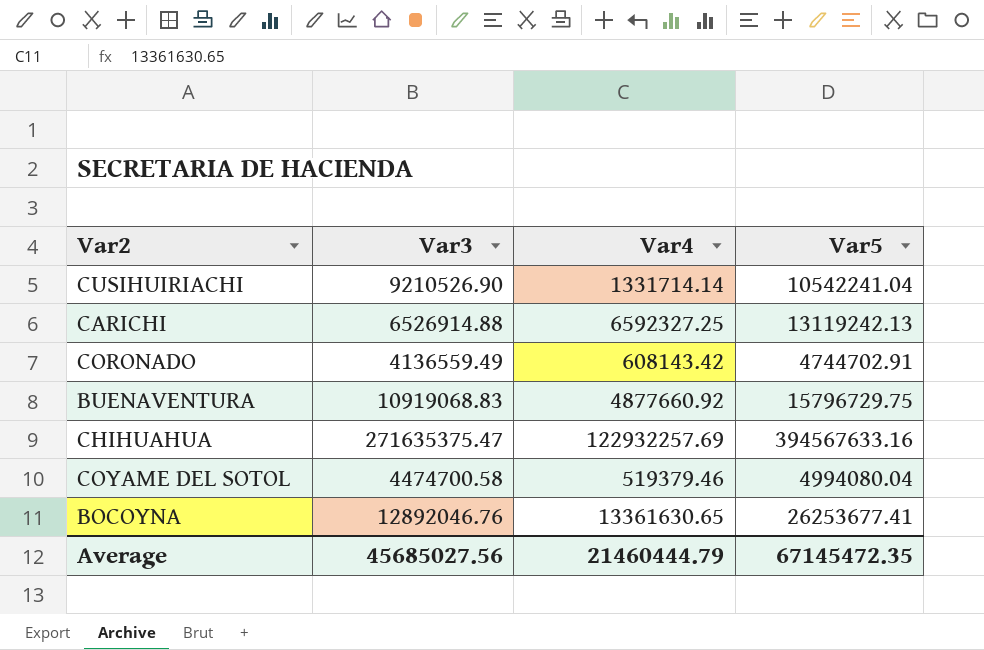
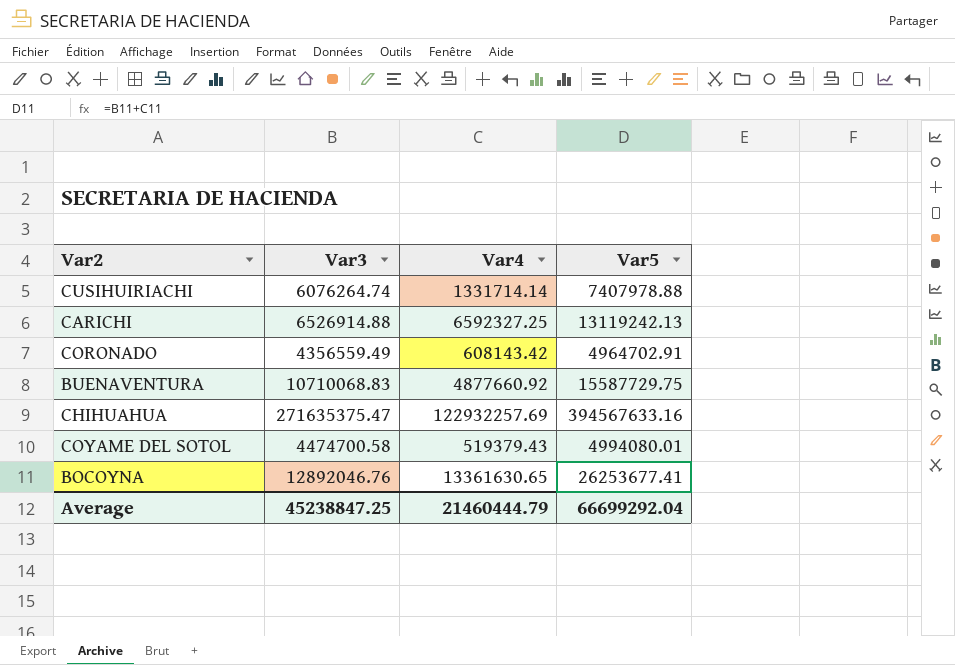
CUSIHUIRIACHI | Var3: 9210526.90 -> 6076264.74
CUSIHUIRIACHI | Var5: 10542241.04 -> 7407978.88
CORONADO | Var3: 4136559.49 -> 4356559.49
CORONADO | Var5: 4744702.91 -> 4964702.91
BUENAVENTURA | Var3: 10919068.83 -> 10710068.83
BUENAVENTURA | Var5: 15796729.75 -> 15587729.75
COYAME DEL SOTOL | Var4: 519379.46 -> 519379.43
COYAME DEL SOTOL | Var5: 4994080.04 -> 4994080.01
Average | Var3: 45685027.56 -> 45238847.25
Average | Var5: 67145472.35 -> 66699292.04

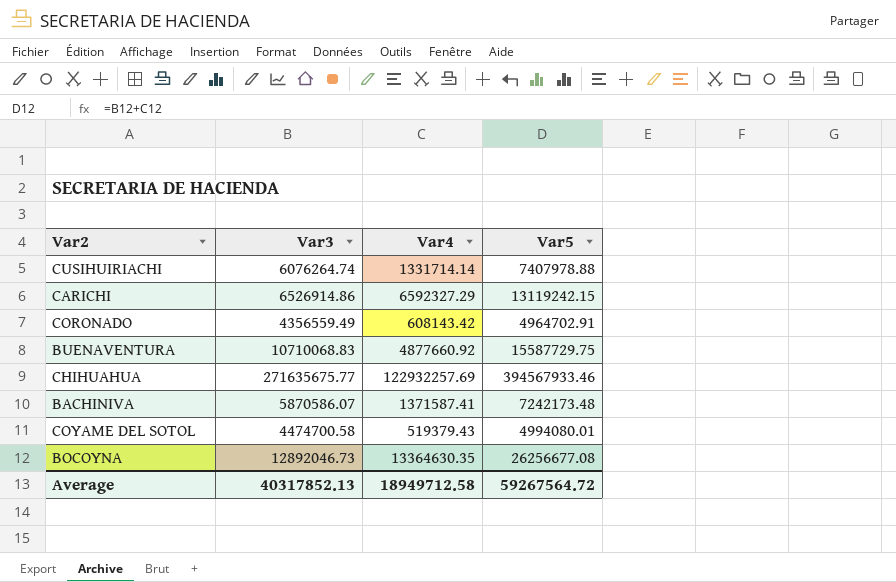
CARICHI | Var3: 6526914.88 -> 6526914.86
CARICHI | Var4: 6592327.25 -> 6592327.29
CARICHI | Var5: 13119242.13 -> 13119242.15
CHIHUAHUA | Var3: 271635375.47 -> 271635675.77
CHIHUAHUA | Var5: 394567633.16 -> 394567933.46
row BACHINIVA: none -> 5870586.07 | 1371587.41 | 7242173.48
BOCOYNA | Var3: 12892046.76 -> 12892046.73
BOCOYNA | Var4: 13361630.65 -> 13364630.35
BOCOYNA | Var5: 26253677.41 -> 26256677.08
Average | Var3: 45238847.25 -> 40317852.13
Average | Var4: 21460444.79 -> 18949712.58
Average | Var5: 66699292.04 -> 59267564.72

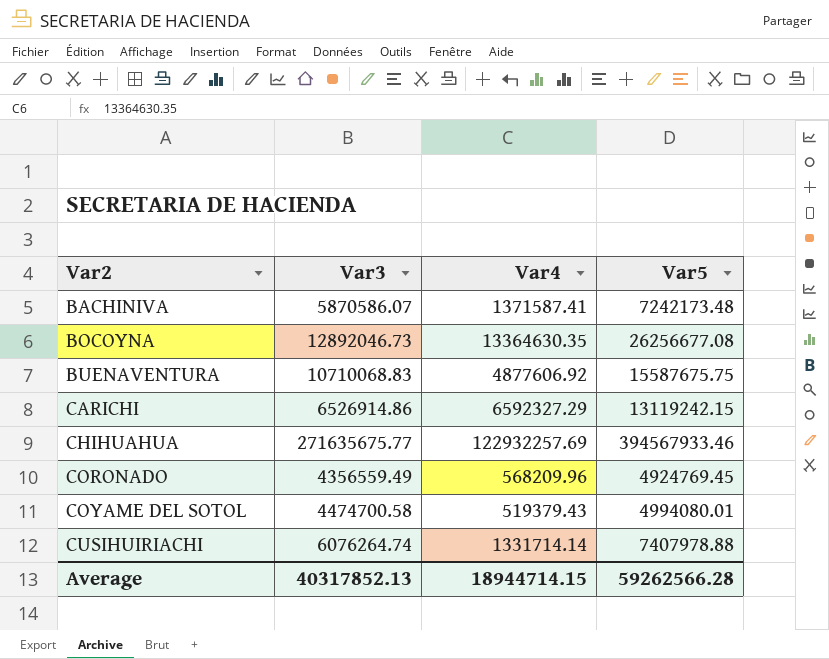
row order: none -> Var2 ascending
BUENAVENTURA | Var4: 4877660.92 -> 4877606.92
BUENAVENTURA | Var5: 15587729.75 -> 15587675.75
CORONADO | Var4: 608143.42 -> 568209.96
CORONADO | Var5: 4964702.91 -> 4924769.45
Average | Var4: 18949712.58 -> 18944714.15
Average | Var5: 59267564.72 -> 59262566.28

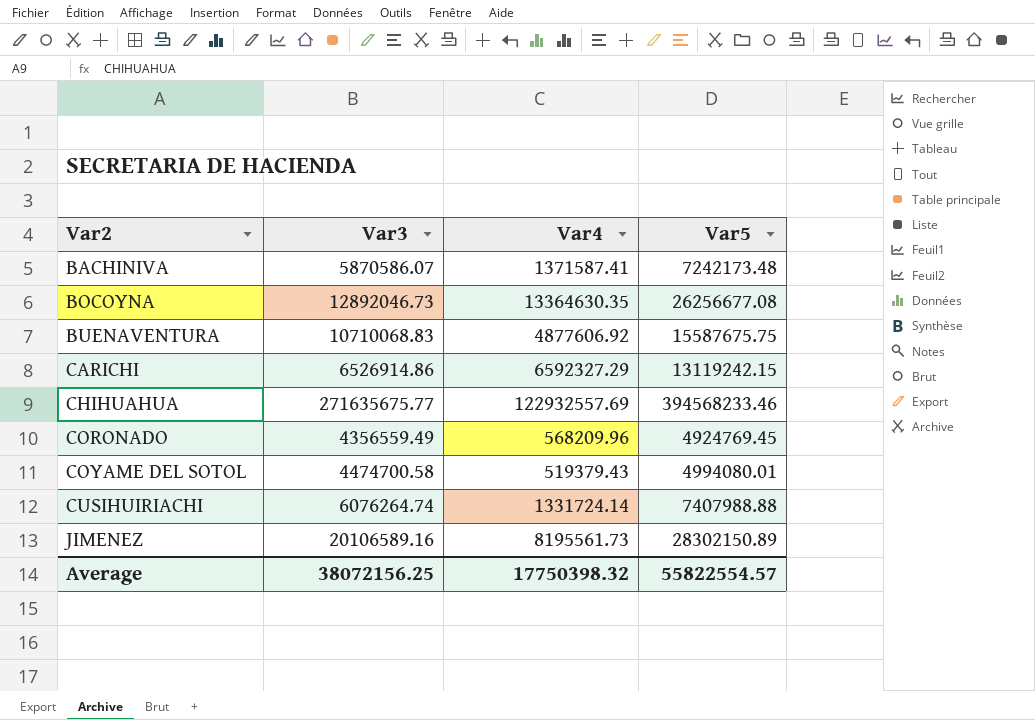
CHIHUAHUA | Var4: 122932257.69 -> 122932557.69
CHIHUAHUA | Var5: 394567933.46 -> 394568233.46
CUSIHUIRIACHI | Var4: 1331714.14 -> 1331724.14
CUSIHUIRIACHI | Var5: 7407978.88 -> 7407988.88
row JIMENEZ: none -> 20106589.16 | 8195561.73 | 28302150.89
Average | Var3: 40317852.13 -> 38072156.25
Average | Var4: 18944714.15 -> 17750398.32
Average | Var5: 59262566.28 -> 55822554.57

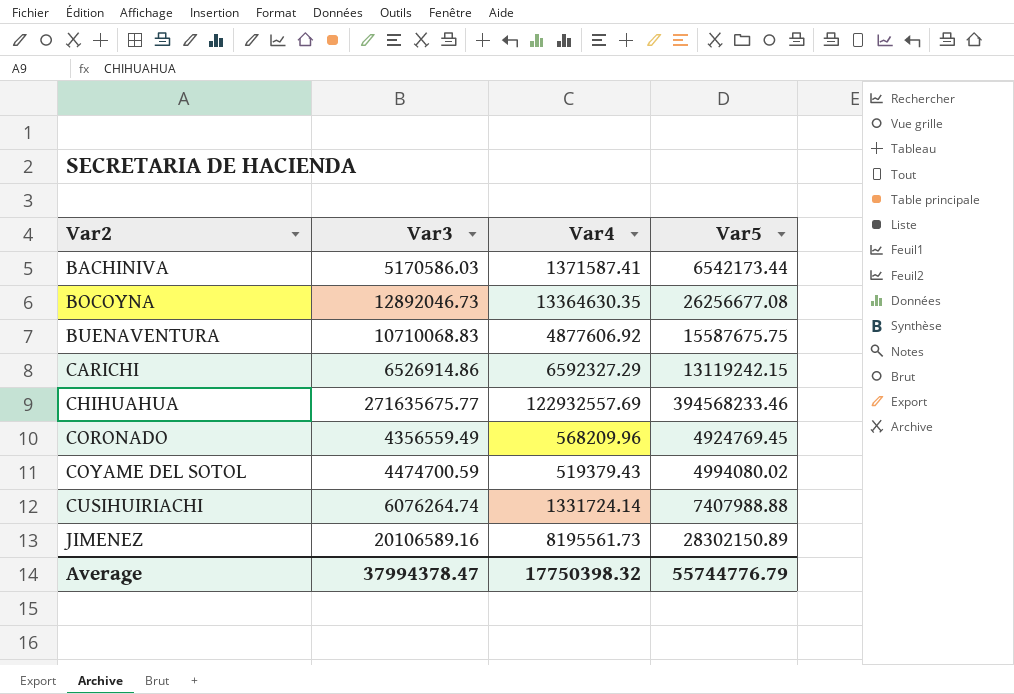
BACHINIVA | Var3: 5870586.07 -> 5170586.03
BACHINIVA | Var5: 7242173.48 -> 6542173.44
COYAME DEL SOTOL | Var3: 4474700.58 -> 4474700.59
COYAME DEL SOTOL | Var5: 4994080.01 -> 4994080.02
Average | Var3: 38072156.25 -> 37994378.47
Average | Var5: 55822554.57 -> 55744776.79

